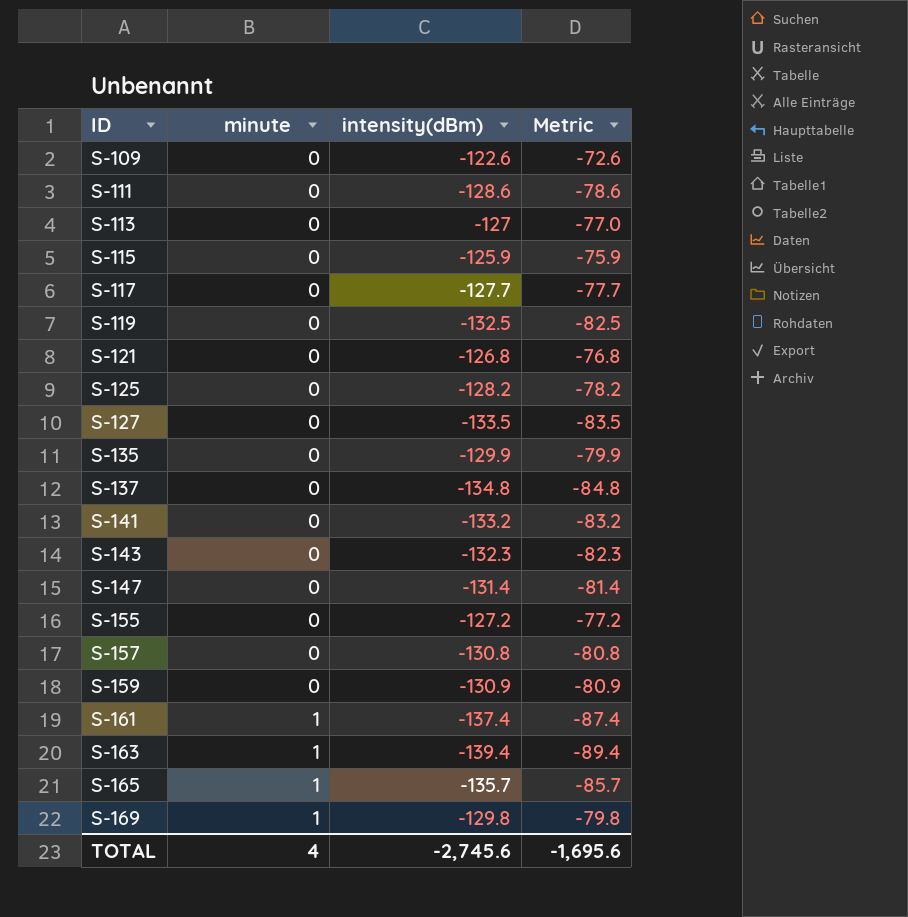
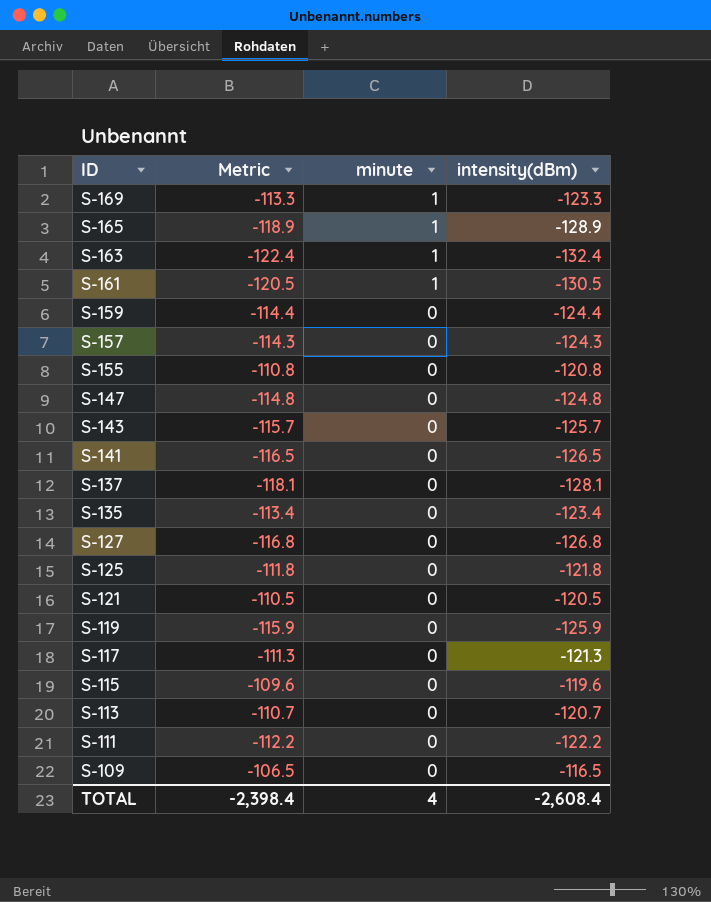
row order: ID ascending -> ID descending
column Metric | formula: [intensity(dBm)] + 50 -> [intensity(dBm)] + 10
column Metric | position: 4 -> 2
S-169 | intensity(dBm): -129.8 -> -123.3
S-165 | intensity(dBm): -135.7 -> -128.9
S-163 | intensity(dBm): -139.4 -> -132.4
S-161 | intensity(dBm): -137.4 -> -130.5
S-159 | intensity(dBm): -130.9 -> -124.4
S-157 | intensity(dBm): -130.8 -> -124.3
S-155 | intensity(dBm): -127.2 -> -120.8
S-147 | intensity(dBm): -131.4 -> -124.8
S-143 | intensity(dBm): -132.3 -> -125.7
S-141 | intensity(dBm): -133.2 -> -126.5
S-137 | intensity(dBm): -134.8 -> -128.1
S-135 | intensity(dBm): -129.9 -> -123.4
S-127 | intensity(dBm): -133.5 -> -126.8
S-125 | intensity(dBm): -128.2 -> -121.8
S-121 | intensity(dBm): -126.8 -> -120.5
S-119 | intensity(dBm): -132.5 -> -125.9
S-117 | intensity(dBm): -127.7 -> -121.3
S-115 | intensity(dBm): -125.9 -> -119.6
S-113 | intensity(dBm): -127 -> -120.7
S-111 | intensity(dBm): -128.6 -> -122.2
S-109 | intensity(dBm): -122.6 -> -116.5
TOTAL | Metric: -1,695.6 -> -2,398.4
TOTAL | intensity(dBm): -2,745.6 -> -2,608.4

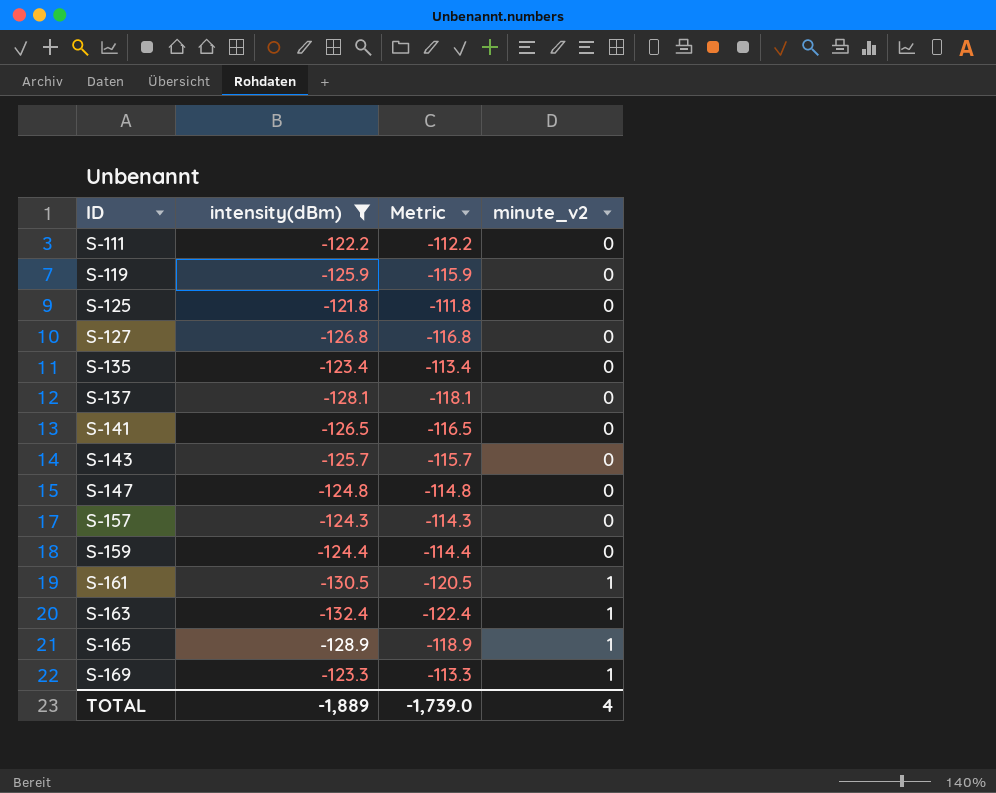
filter: none -> intensity(dBm) <= -121.8
row order: ID descending -> ID ascending
column intensity(dBm) | position: 4 -> 2
column name: minute -> minute_v2
TOTAL | intensity(dBm): -2,608.4 -> -1,889
TOTAL | Metric: -2,398.4 -> -1,739.0

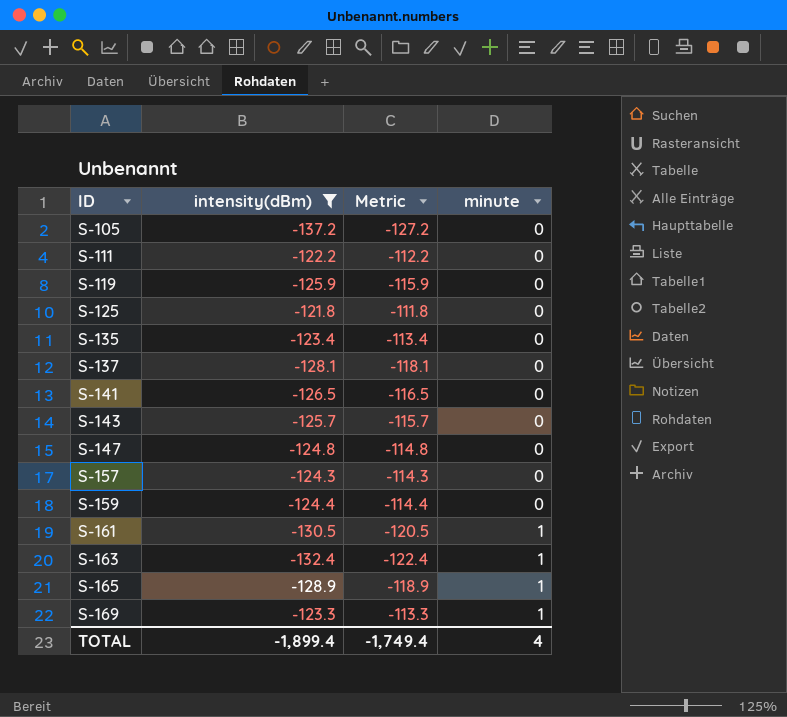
column name: minute_v2 -> minute
row S-127: -126.8 | -116.8 | 0 -> none
row S-105: none -> -137.2 | -127.2 | 0
TOTAL | intensity(dBm): -1,889 -> -1,899.4
TOTAL | Metric: -1,739.0 -> -1,749.4

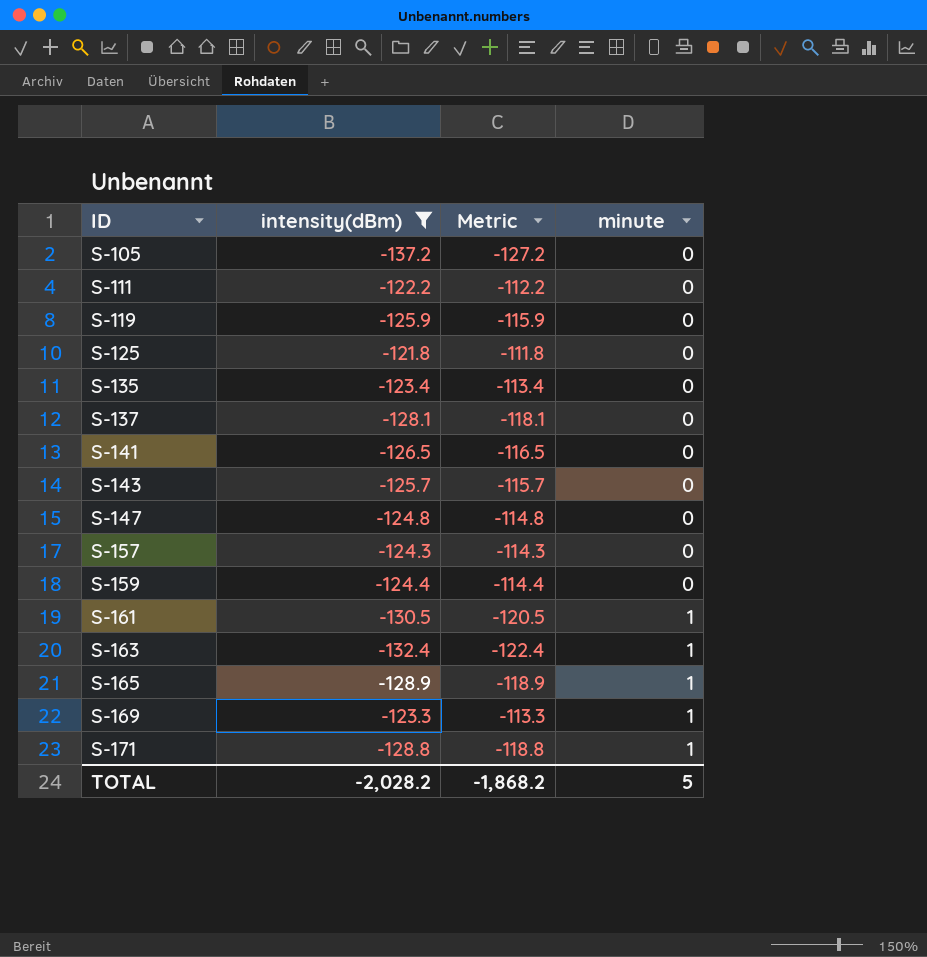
row S-171: none -> -128.8 | -118.8 | 1
TOTAL | intensity(dBm): -1,899.4 -> -2,028.2
TOTAL | Metric: -1,749.4 -> -1,868.2
TOTAL | minute: 4 -> 5

